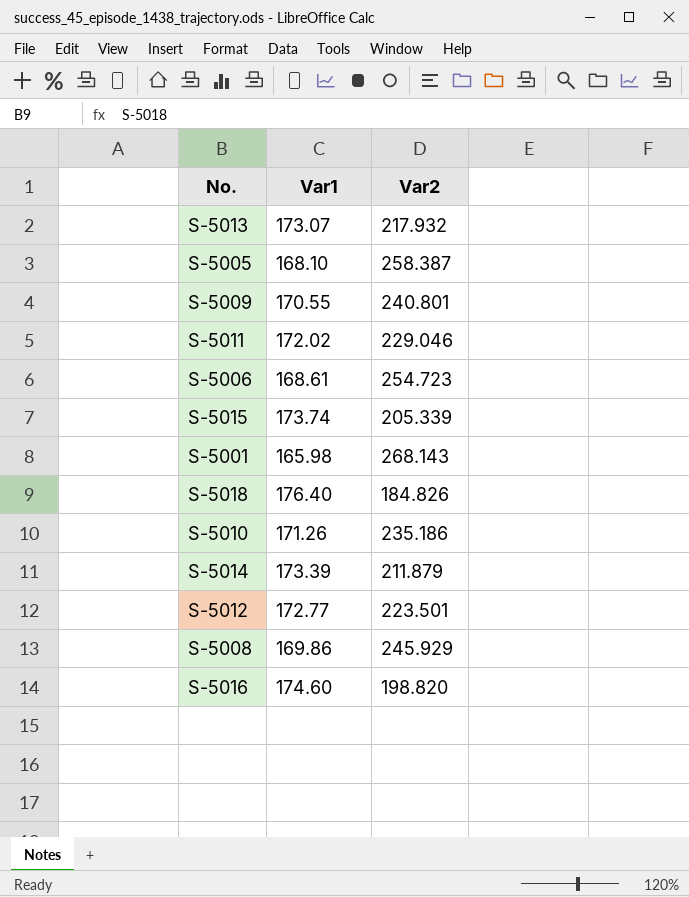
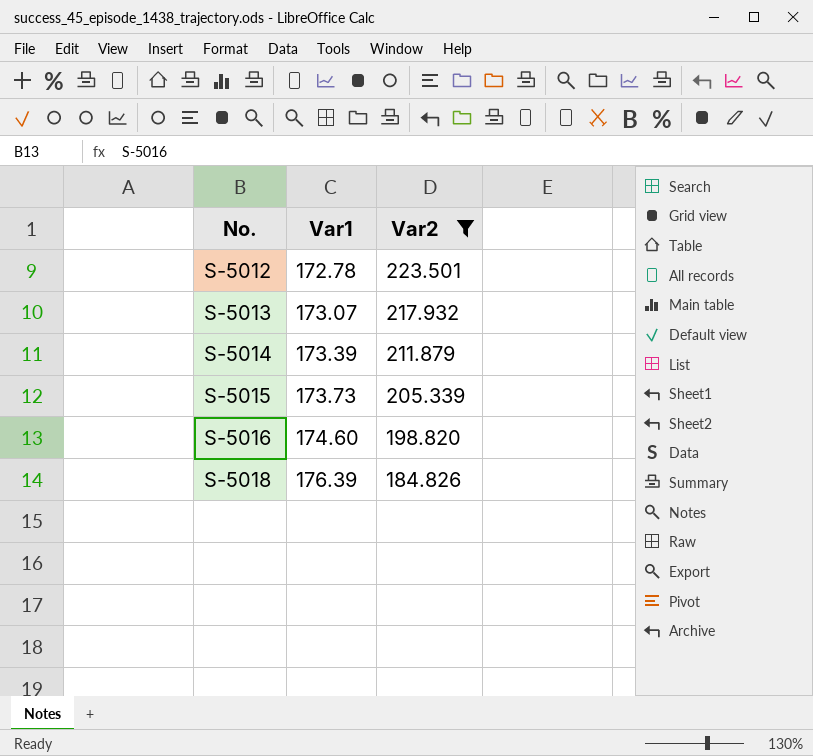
filter: none -> Var2 <= 223.501
row order: none -> No. ascending
S-5012 | Var1: 172.77 -> 172.78
S-5015 | Var1: 173.74 -> 173.73
S-5018 | Var1: 176.40 -> 176.39

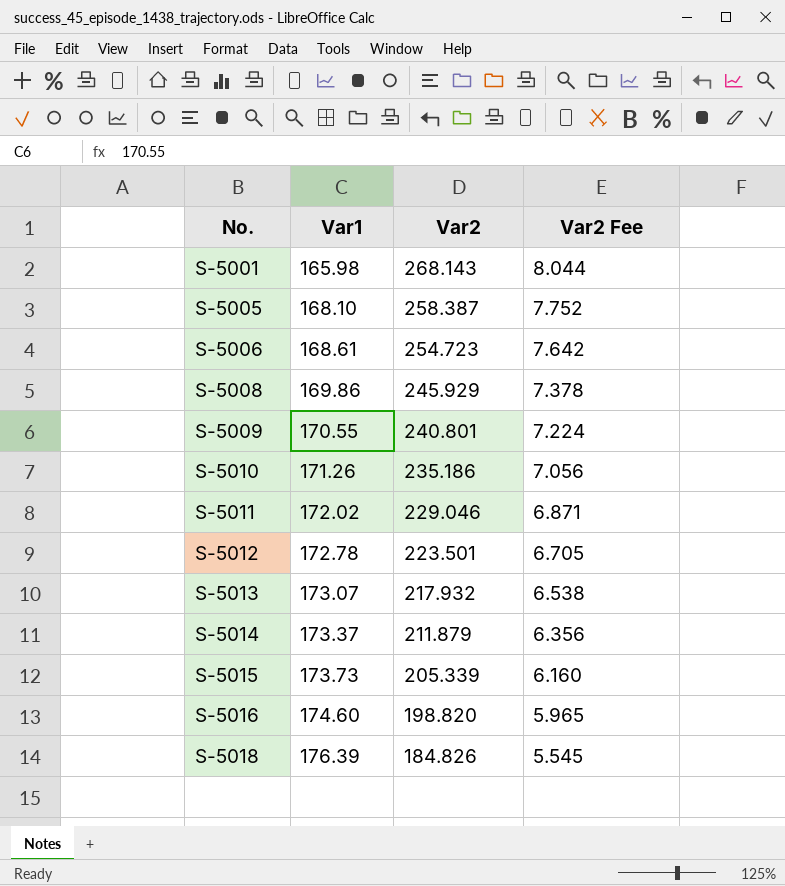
filter: Var2 <= 223.501 -> none
column Var2 Fee | formula: none -> [Var2] * 0.03
S-5014 | Var1: 173.39 -> 173.37

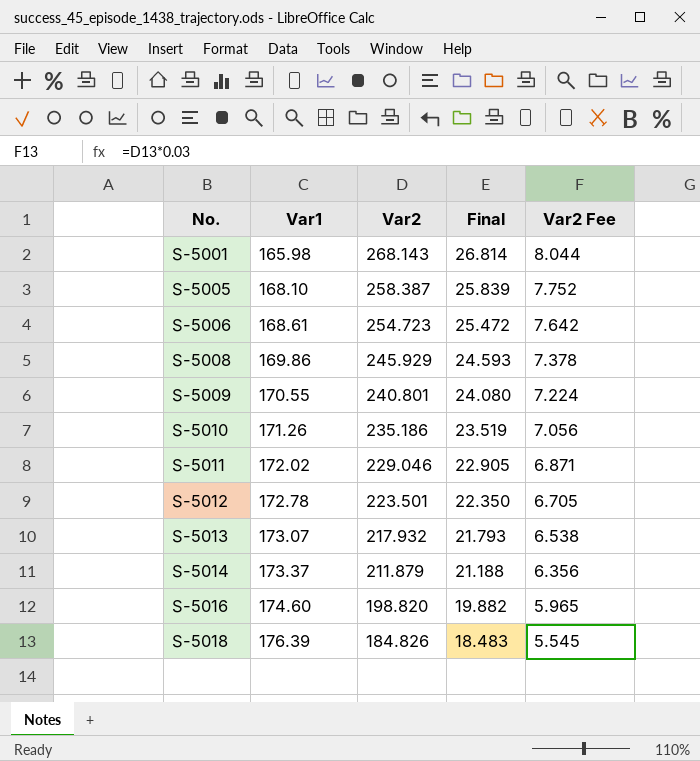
column Final | formula: none -> [Var2] * 0.1
row S-5015: 173.73 | 205.339 | 6.160 -> none

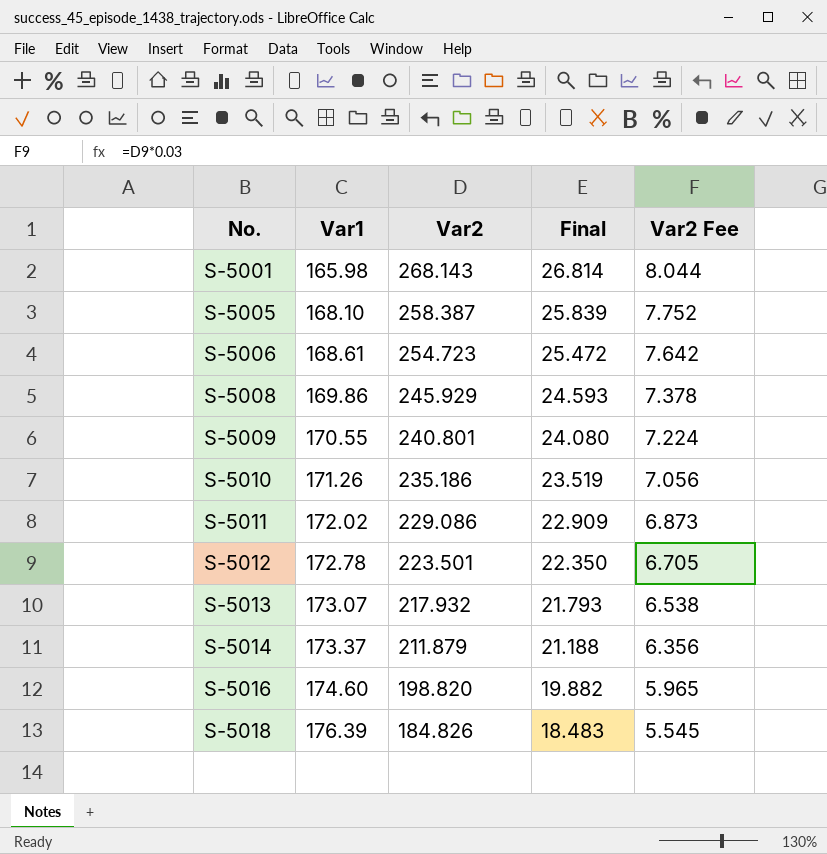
S-5011 | Var2: 229.046 -> 229.086
S-5011 | Final: 22.905 -> 22.909
S-5011 | Var2 Fee: 6.871 -> 6.873

